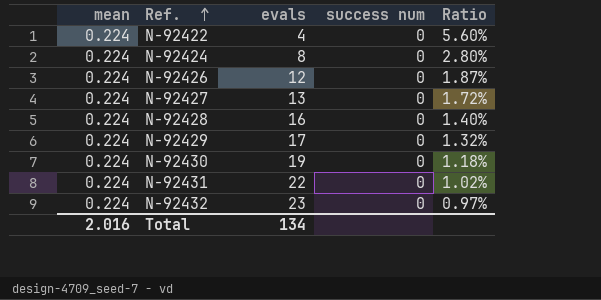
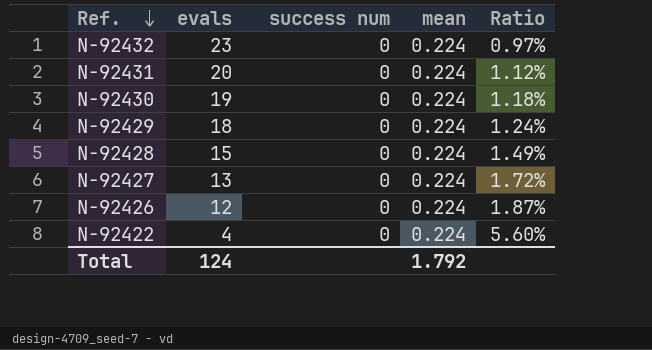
row order: Ref. ascending -> Ref. descending
column mean | position: 1 -> 4
row N-92424: 0.224 | 8 | 0 | 2.80% -> none
N-92431 | evals: 22 -> 20
N-92431 | Ratio: 1.02% -> 1.12%
N-92429 | evals: 17 -> 18
N-92429 | Ratio: 1.32% -> 1.24%
N-92428 | evals: 16 -> 15
N-92428 | Ratio: 1.40% -> 1.49%
Total | evals: 134 -> 124
Total | mean: 2.016 -> 1.792

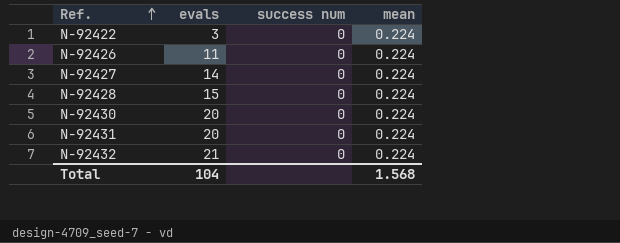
row order: Ref. descending -> Ref. ascending
column Ratio | formula: [mean] / [evals] -> none
row N-92429: 18 | 0 | 0.224 | 1.24% -> none
N-92422 | evals: 4 -> 3
N-92426 | evals: 12 -> 11
N-92427 | evals: 13 -> 14
N-92430 | evals: 19 -> 20
N-92432 | evals: 23 -> 21
Total | evals: 124 -> 104
Total | mean: 1.792 -> 1.568

